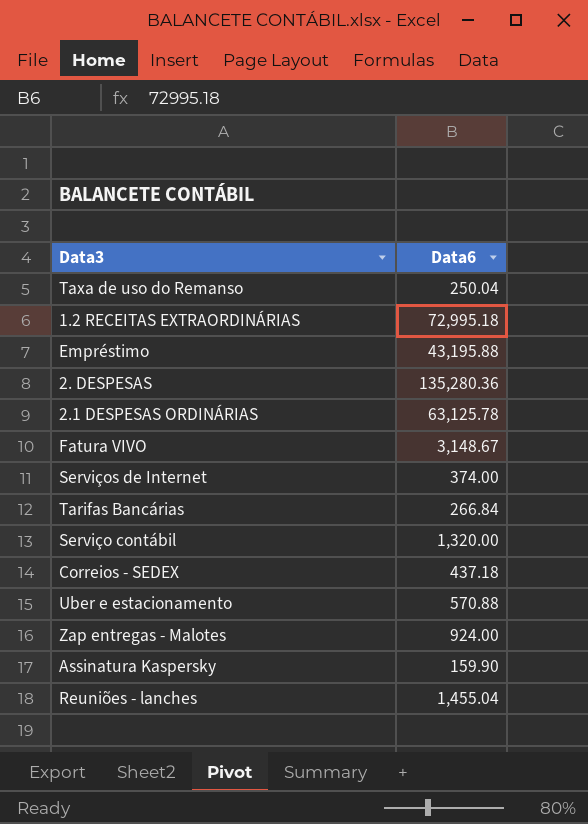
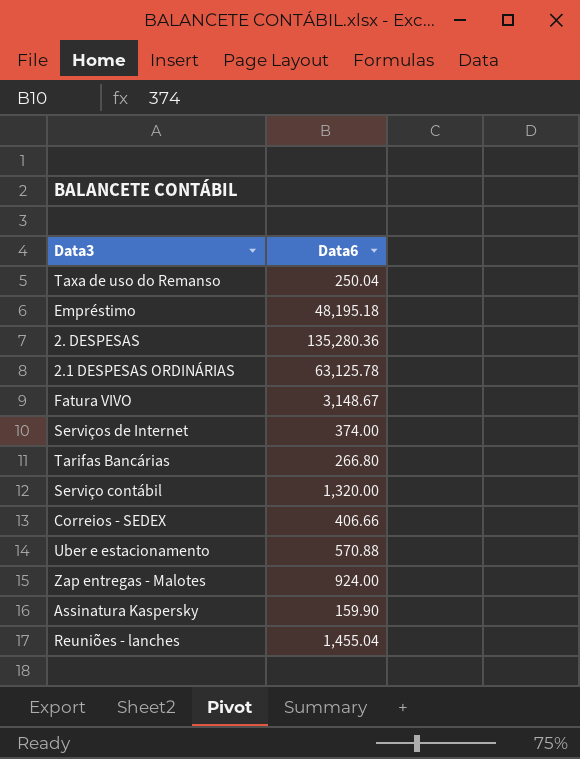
row 1.2 RECEITAS EXTRAORDINÁRIAS: 72,995.18 -> none
Empréstimo | Data6: 43,195.88 -> 48,195.18
Tarifas Bancárias | Data6: 266.84 -> 266.80
Correios - SEDEX | Data6: 437.18 -> 406.66

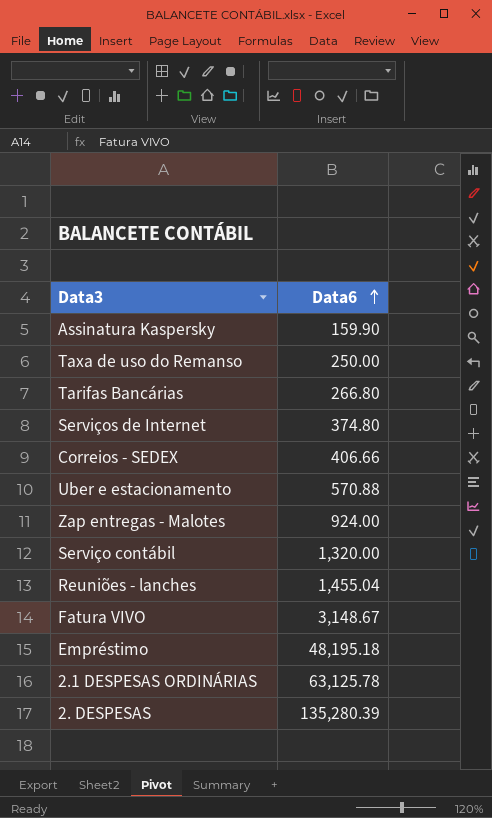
row order: none -> Data6 ascending
Taxa de uso do Remanso | Data6: 250.04 -> 250.00
Serviços de Internet | Data6: 374.00 -> 374.80
2. DESPESAS | Data6: 135,280.36 -> 135,280.39

